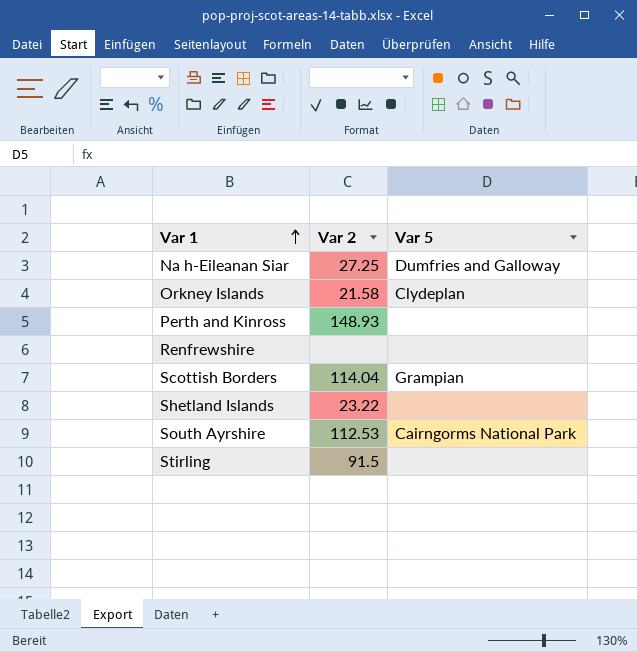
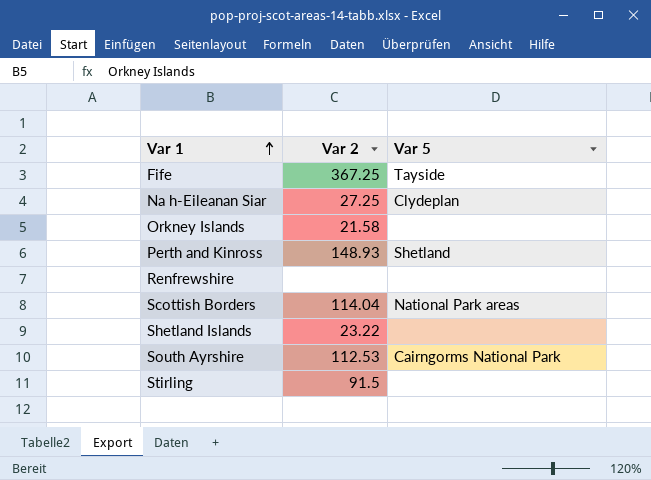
row Fife: none -> 367.25 | Tayside
Na h-Eileanan Siar | Var 5: Dumfries and Galloway -> Clydeplan
Orkney Islands | Var 5: Clydeplan -> none
Perth and Kinross | Var 5: none -> Shetland
Scottish Borders | Var 5: Grampian -> National Park areas

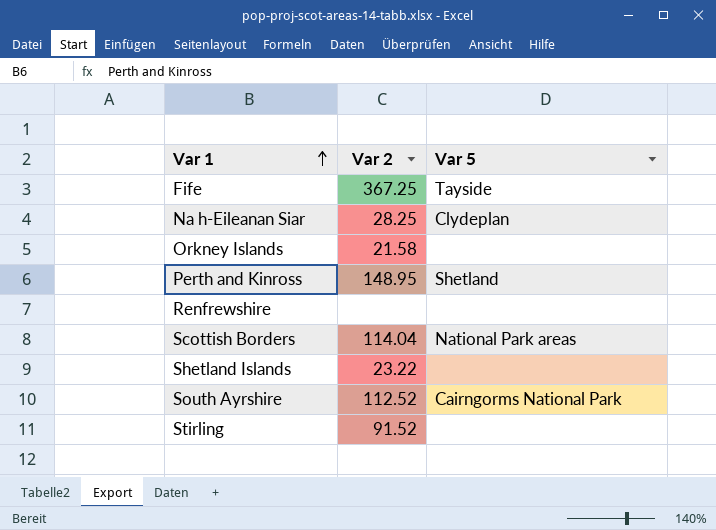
Na h-Eileanan Siar | Var 2: 27.25 -> 28.25
Perth and Kinross | Var 2: 148.93 -> 148.95
South Ayrshire | Var 2: 112.53 -> 112.52
Stirling | Var 2: 91.5 -> 91.52

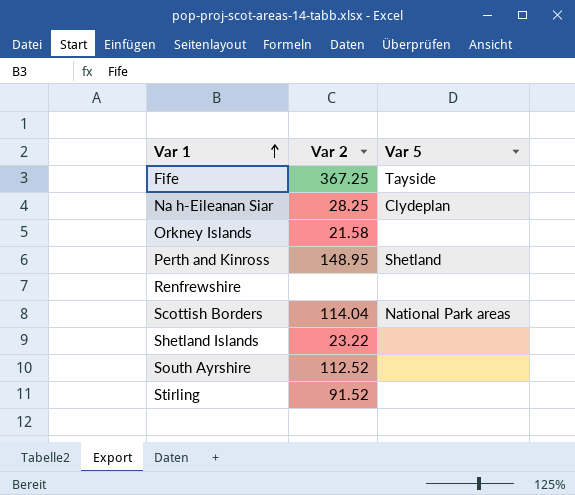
South Ayrshire | Var 5: Cairngorms National Park -> none

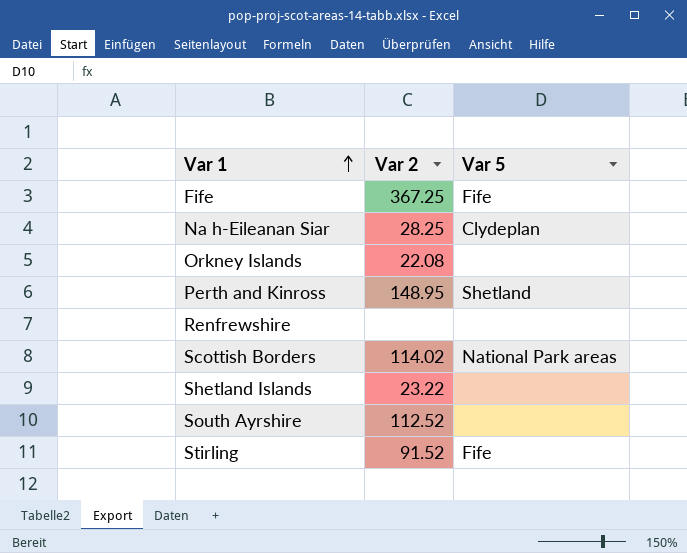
Fife | Var 5: Tayside -> Fife
Orkney Islands | Var 2: 21.58 -> 22.08
Scottish Borders | Var 2: 114.04 -> 114.02
Stirling | Var 5: none -> Fife

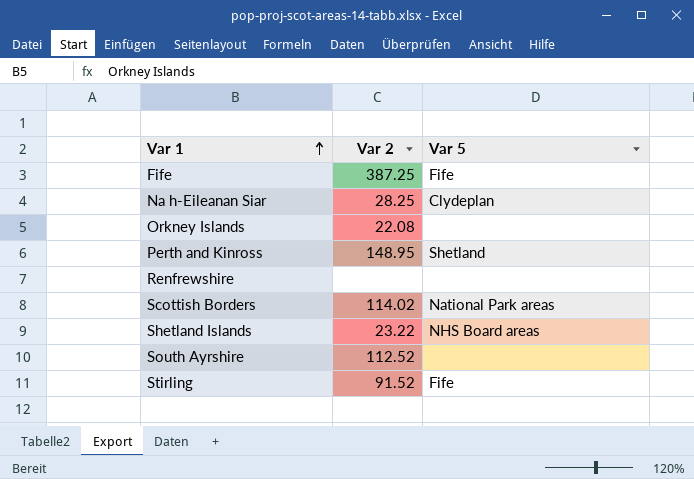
Fife | Var 2: 367.25 -> 387.25
Shetland Islands | Var 5: none -> NHS Board areas

